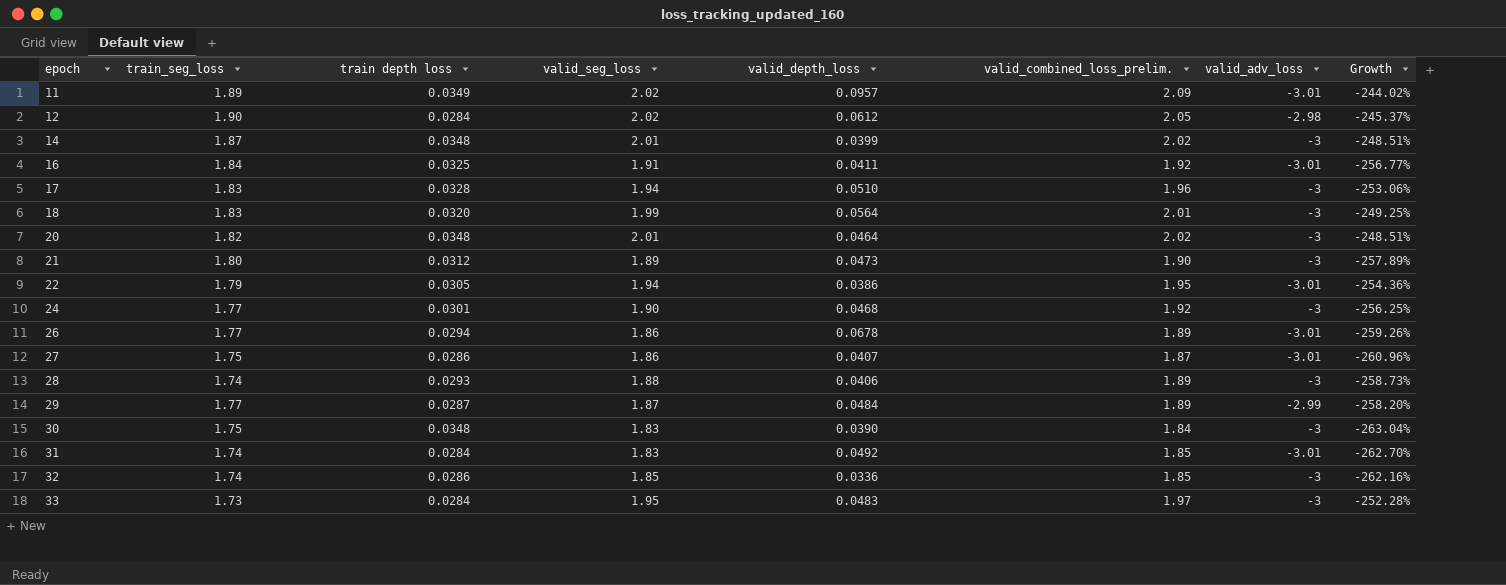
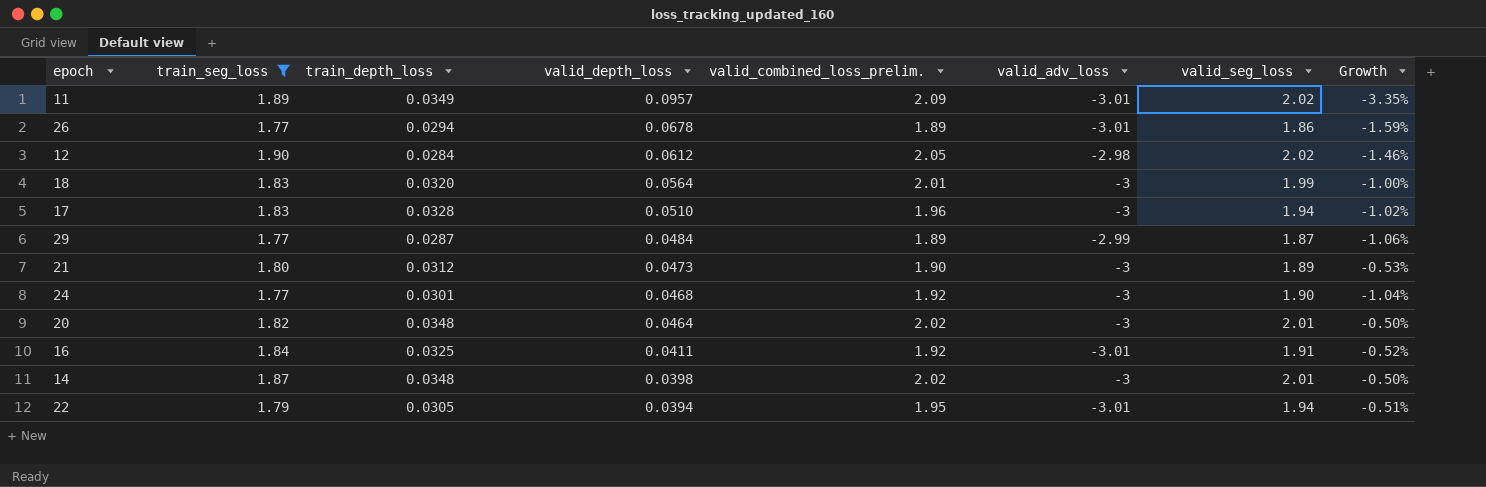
filter: none -> train_seg_loss >= 1.77
row order: epoch ascending -> valid_depth_loss descending
column name: train depth loss -> train_depth_loss
column valid_seg_loss | position: 4 -> 7
column Growth | formula: ([valid_adv_loss] - [valid_combined_loss_prelim.]) / [valid_combined_loss_prelim.] -> ([valid_seg_loss] - [valid_combined_loss_prelim.]) / [valid_combined_loss_prelim.]
14 | valid_depth_loss: 0.0399 -> 0.0398
22 | valid_depth_loss: 0.0386 -> 0.0394

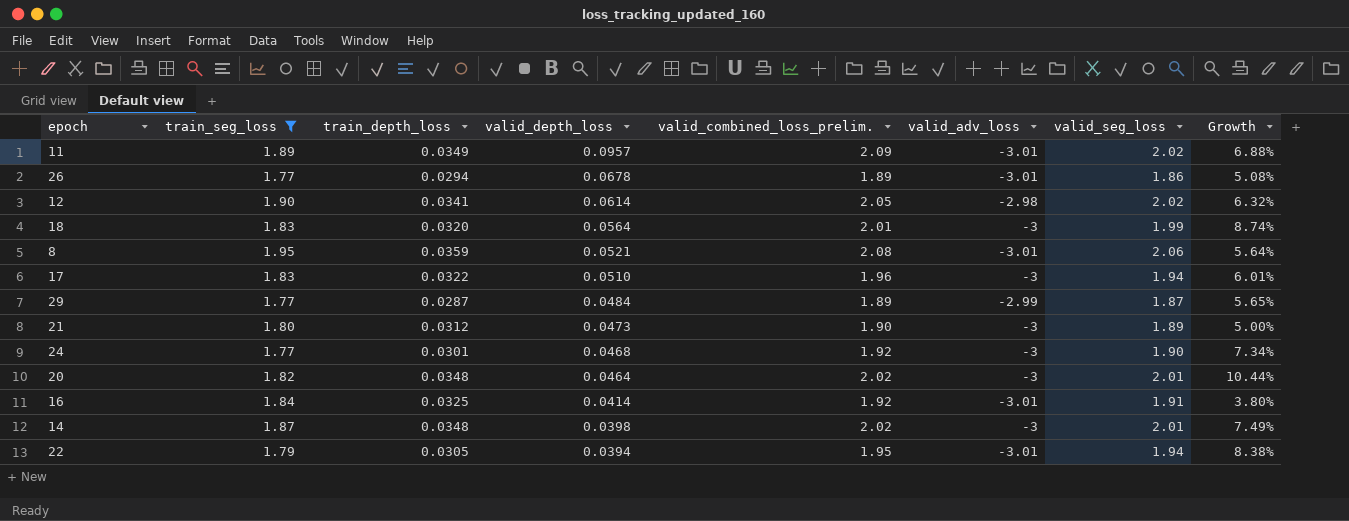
column Growth | formula: ([valid_seg_loss] - [valid_combined_loss_prelim.]) / [valid_combined_loss_prelim.] -> ([valid_seg_loss] - [train_seg_loss]) / [train_seg_loss]
12 | train_depth_loss: 0.0284 -> 0.0341
12 | valid_depth_loss: 0.0612 -> 0.0614
row 8: none -> 1.95 | 0.0359 | 0.0521 | 2.08 | -3.01 | 2.06 | 5.64%
17 | train_depth_loss: 0.0328 -> 0.0322
16 | valid_depth_loss: 0.0411 -> 0.0414

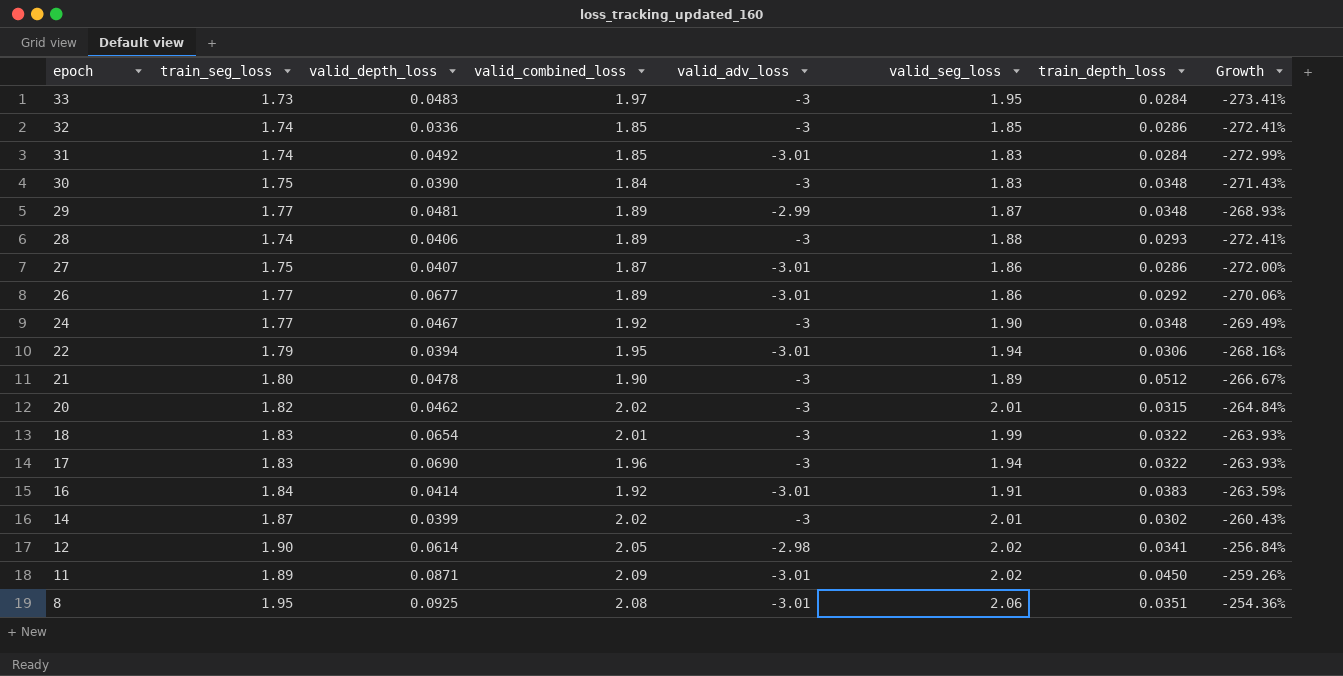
filter: train_seg_loss >= 1.77 -> none
row order: valid_depth_loss descending -> epoch descending
column name: valid_combined_loss_prelim. -> valid_combined_loss
column train_depth_loss | position: 3 -> 7
column Growth | formula: ([valid_seg_loss] - [train_seg_loss]) / [train_seg_loss] -> ([valid_adv_loss] - [train_seg_loss]) / [train_seg_loss]
29 | valid_depth_loss: 0.0484 -> 0.0481
29 | train_depth_loss: 0.0287 -> 0.0348
26 | valid_depth_loss: 0.0678 -> 0.0677
26 | train_depth_loss: 0.0294 -> 0.0292
24 | valid_depth_loss: 0.0468 -> 0.0467
24 | train_depth_loss: 0.0301 -> 0.0348
22 | train_depth_loss: 0.0305 -> 0.0306
21 | valid_depth_loss: 0.0473 -> 0.0478
21 | train_depth_loss: 0.0312 -> 0.0512
20 | valid_depth_loss: 0.0464 -> 0.0462
20 | train_depth_loss: 0.0348 -> 0.0315
18 | valid_depth_loss: 0.0564 -> 0.0654
18 | train_depth_loss: 0.0320 -> 0.0322
17 | valid_depth_loss: 0.0510 -> 0.0690
16 | train_depth_loss: 0.0325 -> 0.0383
14 | valid_depth_loss: 0.0398 -> 0.0399
14 | train_depth_loss: 0.0348 -> 0.0302
11 | valid_depth_loss: 0.0957 -> 0.0871
11 | train_depth_loss: 0.0349 -> 0.0450
8 | valid_depth_loss: 0.0521 -> 0.0925
8 | train_depth_loss: 0.0359 -> 0.0351

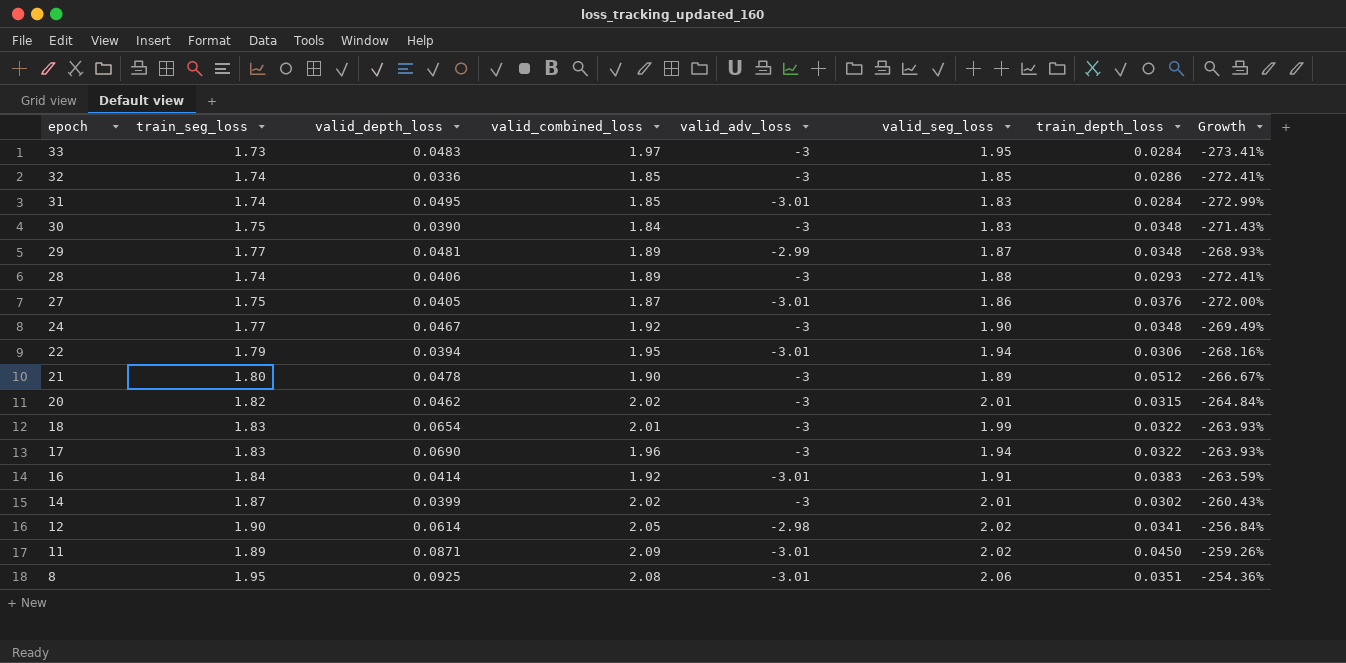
row 26: 1.77 | 0.0677 | 1.89 | -3.01 | 1.86 | 0.0292 | -270.06% -> none
31 | valid_depth_loss: 0.0492 -> 0.0495
27 | valid_depth_loss: 0.0407 -> 0.0405
27 | train_depth_loss: 0.0286 -> 0.0376

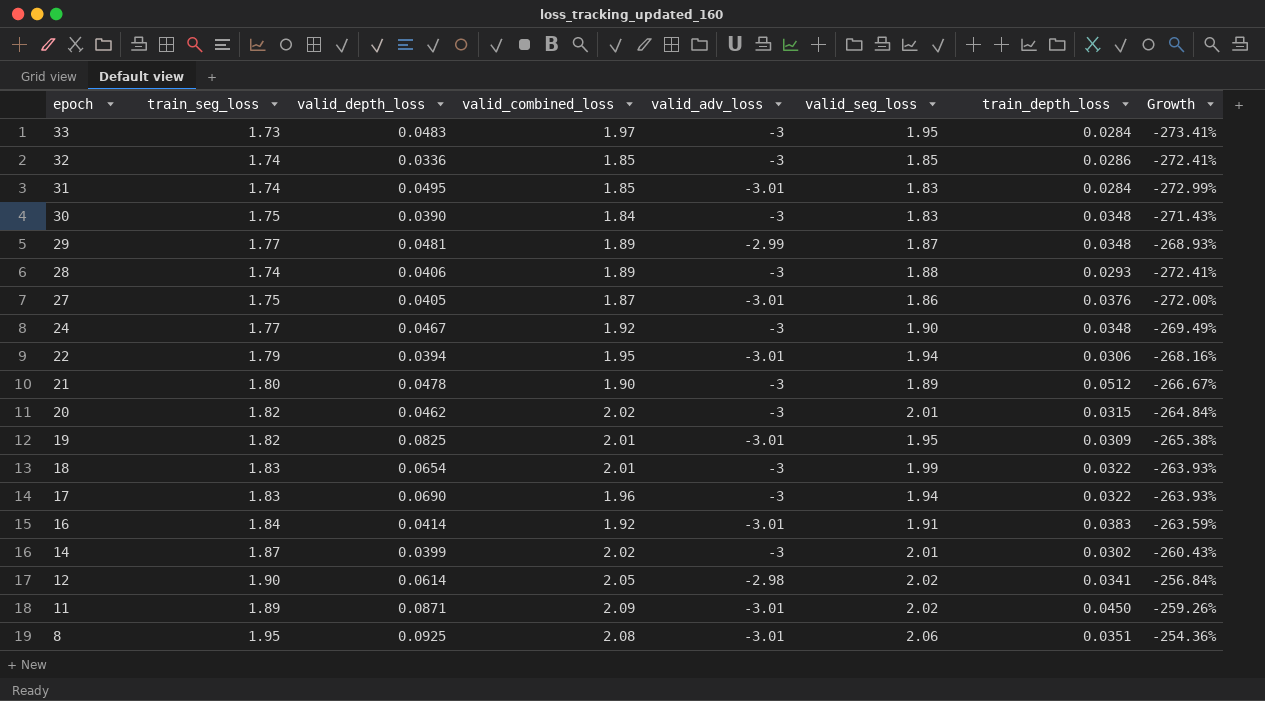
row 19: none -> 1.82 | 0.0825 | 2.01 | -3.01 | 1.95 | 0.0309 | -265.38%

